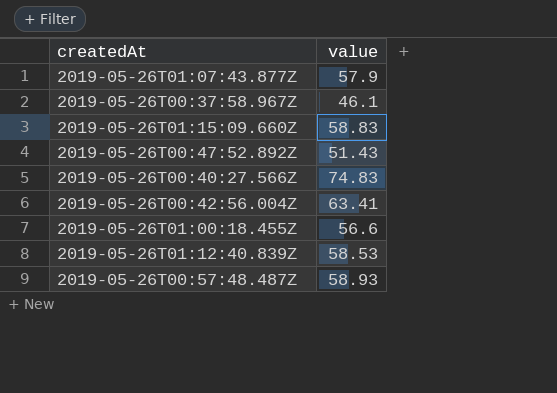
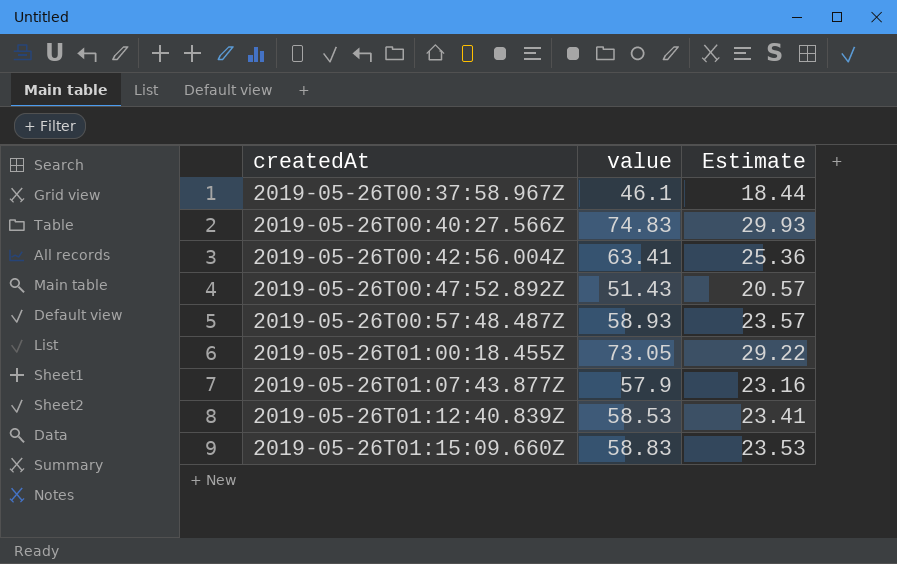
row order: none -> createdAt ascending
column Estimate | formula: none -> [value] * 0.4
2019-05-26T01:00:18.455Z | value: 56.6 -> 73.05

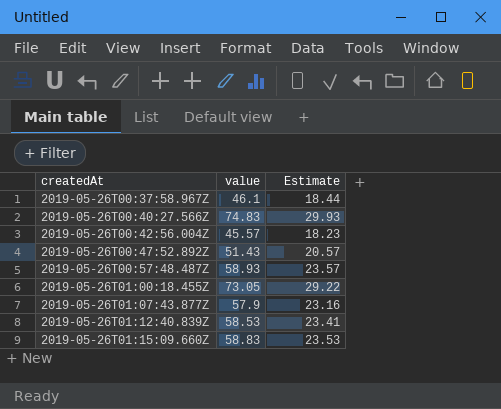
2019-05-26T00:42:56.004Z | value: 63.41 -> 45.57
2019-05-26T00:42:56.004Z | Estimate: 25.36 -> 18.23

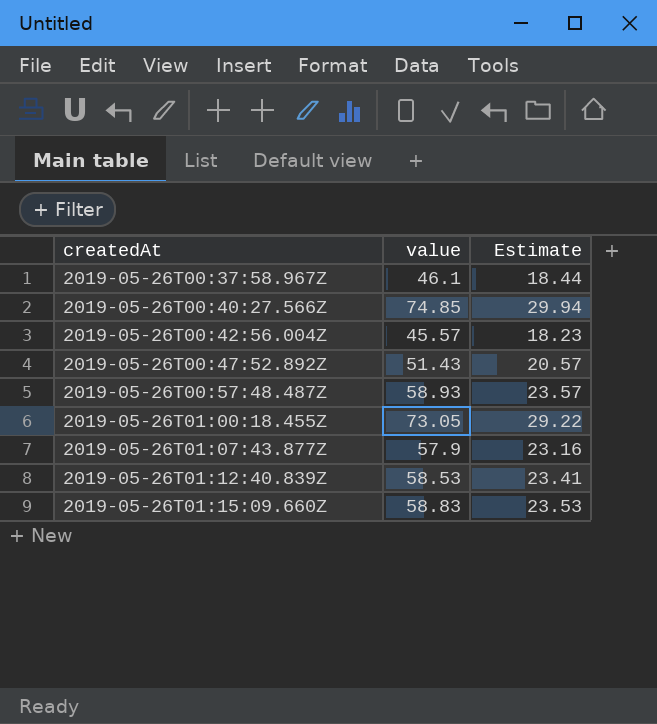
2019-05-26T00:40:27.566Z | value: 74.83 -> 74.85
2019-05-26T00:40:27.566Z | Estimate: 29.93 -> 29.94

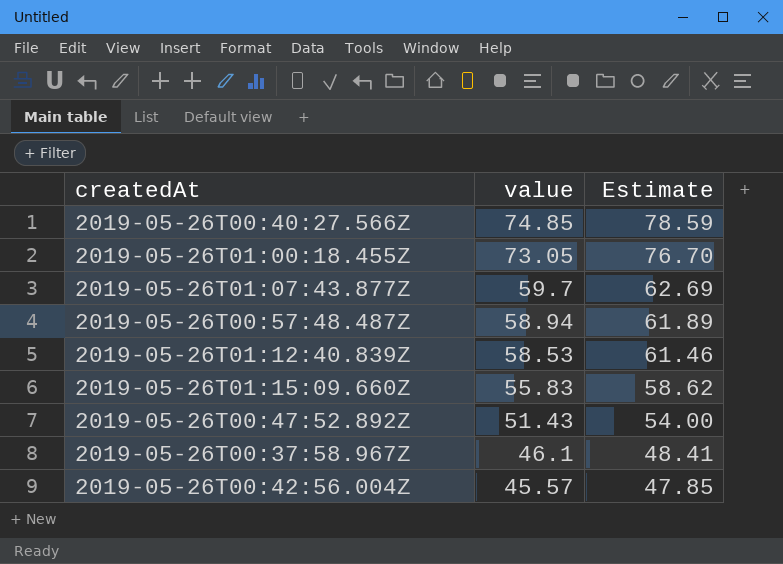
row order: createdAt ascending -> value descending
column Estimate | formula: [value] * 0.4 -> [value] * 1.05
2019-05-26T01:07:43.877Z | value: 57.9 -> 59.7
2019-05-26T00:57:48.487Z | value: 58.93 -> 58.94
2019-05-26T01:15:09.660Z | value: 58.83 -> 55.83

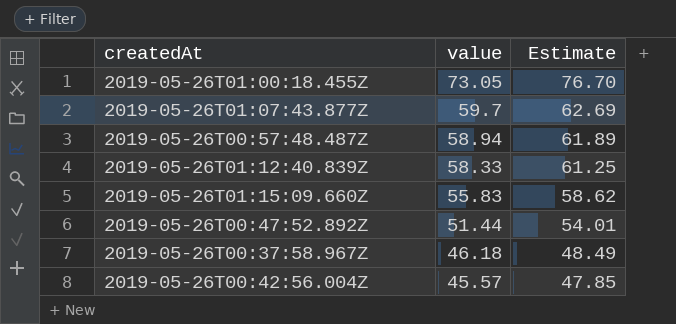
row 2019-05-26T00:40:27.566Z: 74.85 | 78.59 -> none
2019-05-26T01:12:40.839Z | value: 58.53 -> 58.33
2019-05-26T01:12:40.839Z | Estimate: 61.46 -> 61.25
2019-05-26T00:47:52.892Z | value: 51.43 -> 51.44
2019-05-26T00:47:52.892Z | Estimate: 54.00 -> 54.01
2019-05-26T00:37:58.967Z | value: 46.1 -> 46.18
2019-05-26T00:37:58.967Z | Estimate: 48.41 -> 48.49

